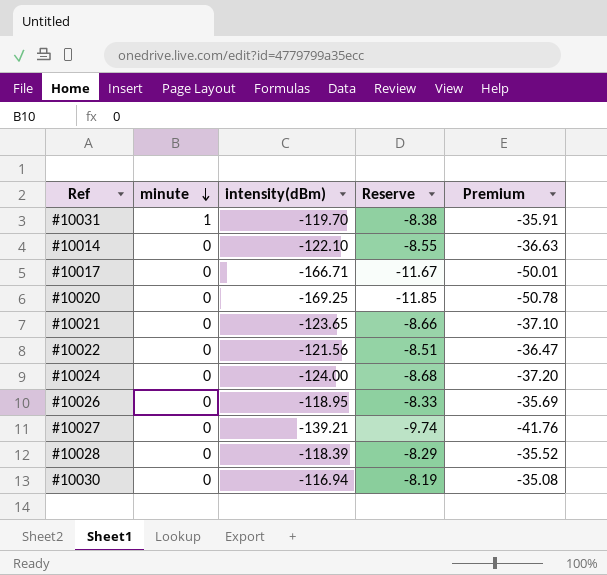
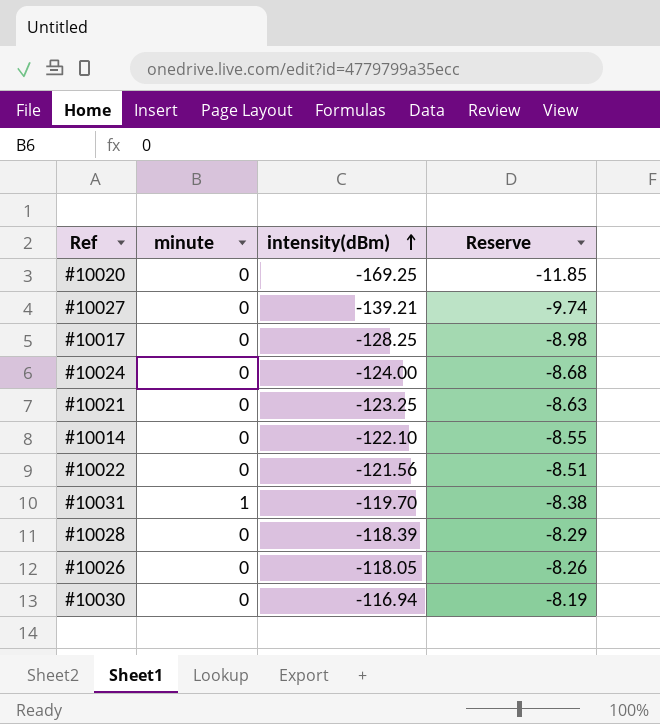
row order: minute descending -> intensity(dBm) ascending
column Premium | formula: [intensity(dBm)] * 0.3 -> none
#10017 | intensity(dBm): -166.71 -> -128.25
#10017 | Reserve: -11.67 -> -8.98
#10021 | intensity(dBm): -123.65 -> -123.25
#10021 | Reserve: -8.66 -> -8.63
#10026 | intensity(dBm): -118.95 -> -118.05
#10026 | Reserve: -8.33 -> -8.26

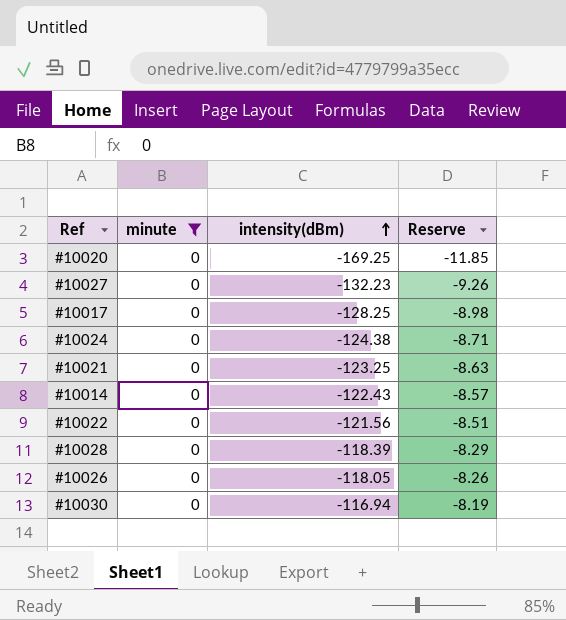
filter: none -> minute = 0
#10027 | intensity(dBm): -139.21 -> -132.23
#10027 | Reserve: -9.74 -> -9.26
#10024 | intensity(dBm): -124.00 -> -124.38
#10024 | Reserve: -8.68 -> -8.71
#10014 | intensity(dBm): -122.10 -> -122.43
#10014 | Reserve: -8.55 -> -8.57

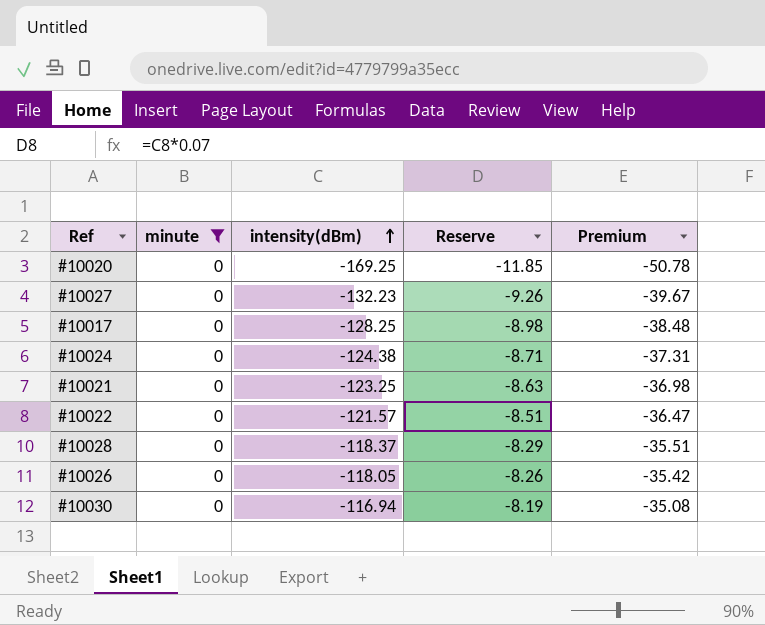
column Premium | formula: none -> [intensity(dBm)] * 0.3
row #10014: 0 | -122.43 | -8.57 -> none
#10022 | intensity(dBm): -121.56 -> -121.57
#10028 | intensity(dBm): -118.39 -> -118.37

